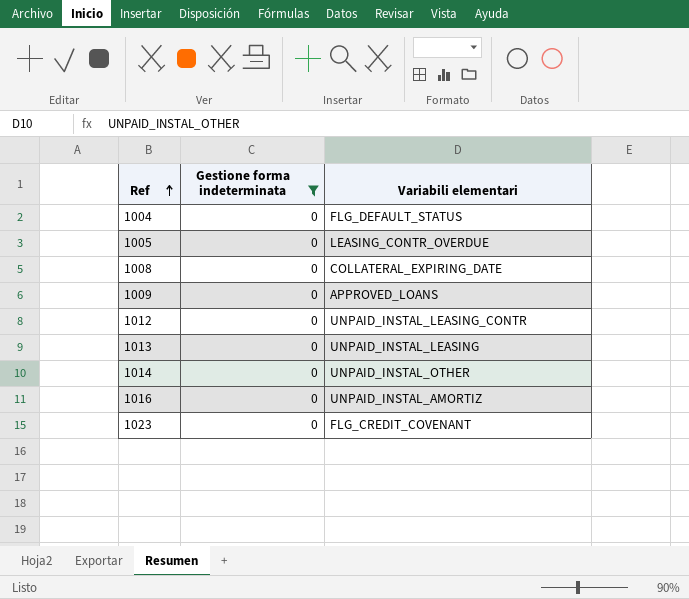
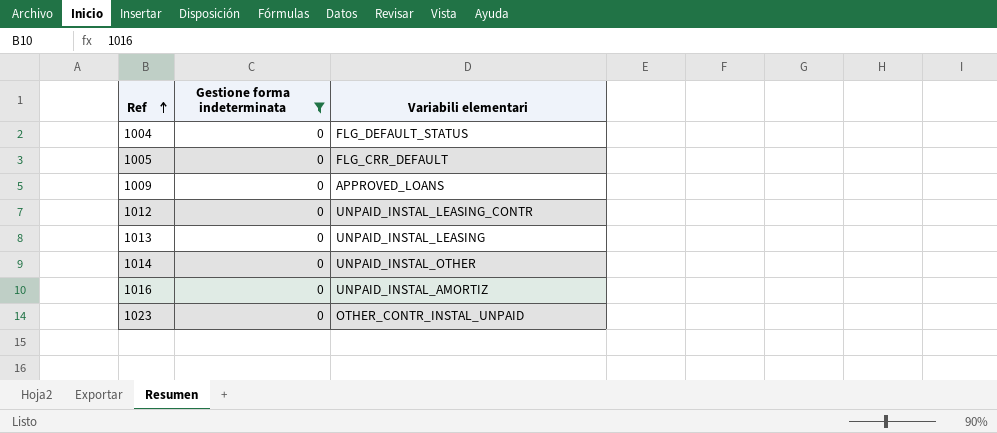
row 1008: 0 | COLLATERAL_EXPIRING_DATE -> none
1005 | Variabili elementari: LEASING_CONTR_OVERDUE -> FLG_CRR_DEFAULT
1023 | Variabili elementari: FLG_CREDIT_COVENANT -> OTHER_CONTR_INSTAL_UNPAID

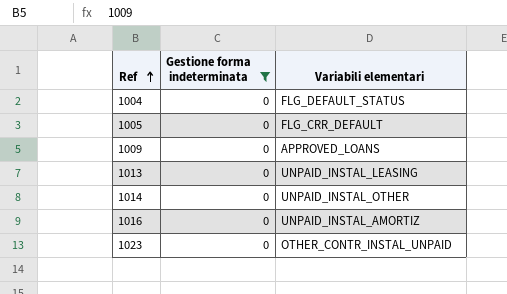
row 1012: 0 | UNPAID_INSTAL_LEASING_CONTR -> none

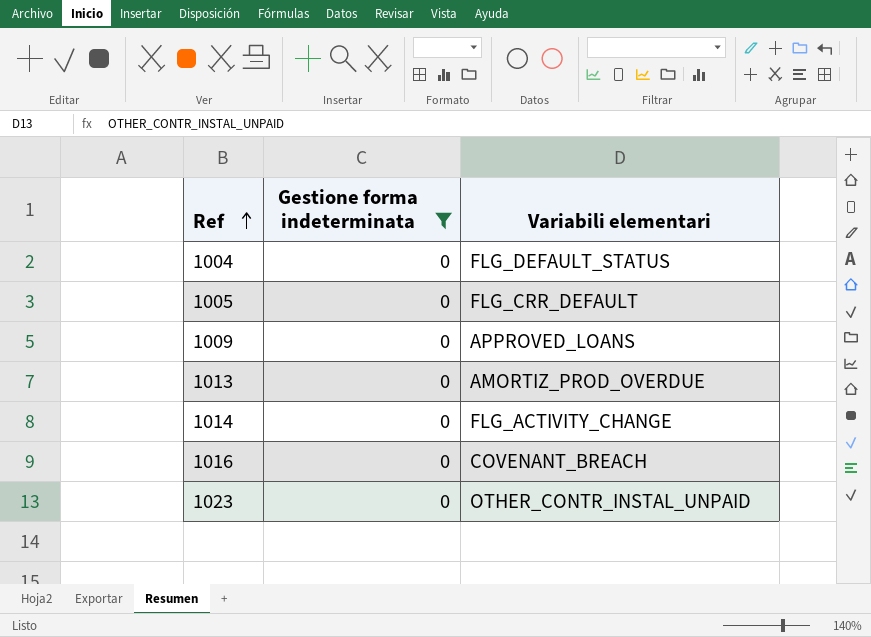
1013 | Variabili elementari: UNPAID_INSTAL_LEASING -> AMORTIZ_PROD_OVERDUE
1014 | Variabili elementari: UNPAID_INSTAL_OTHER -> FLG_ACTIVITY_CHANGE
1016 | Variabili elementari: UNPAID_INSTAL_AMORTIZ -> COVENANT_BREACH

